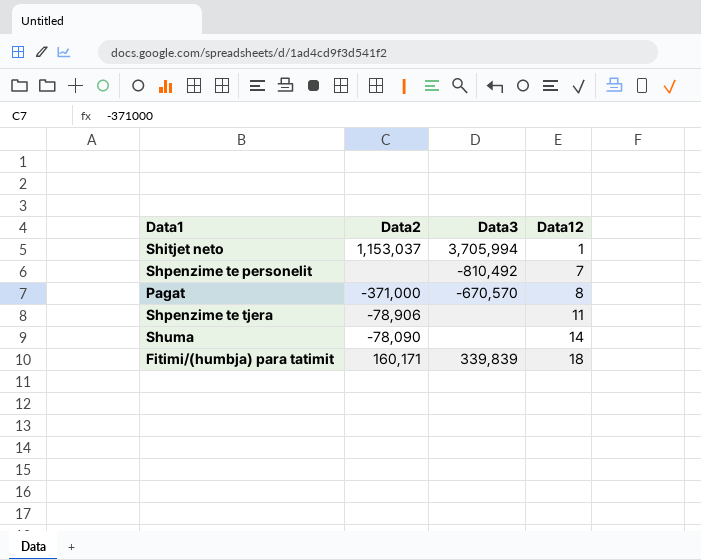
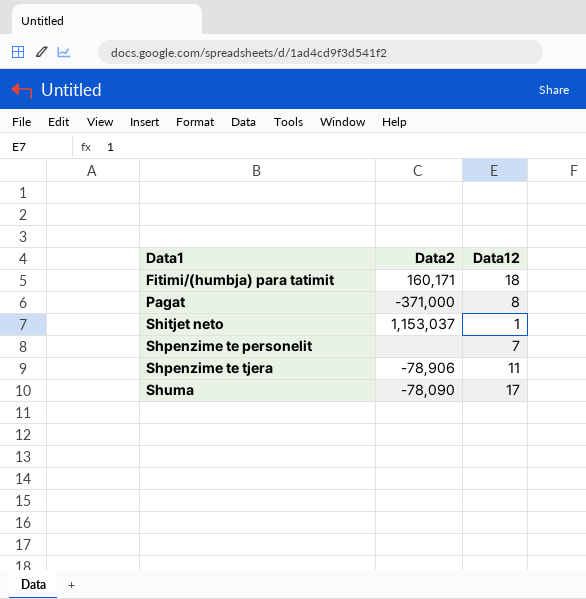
row order: Data12 ascending -> Data1 ascending
column Data3 | position: 3 -> none
Shuma | Data12: 14 -> 17

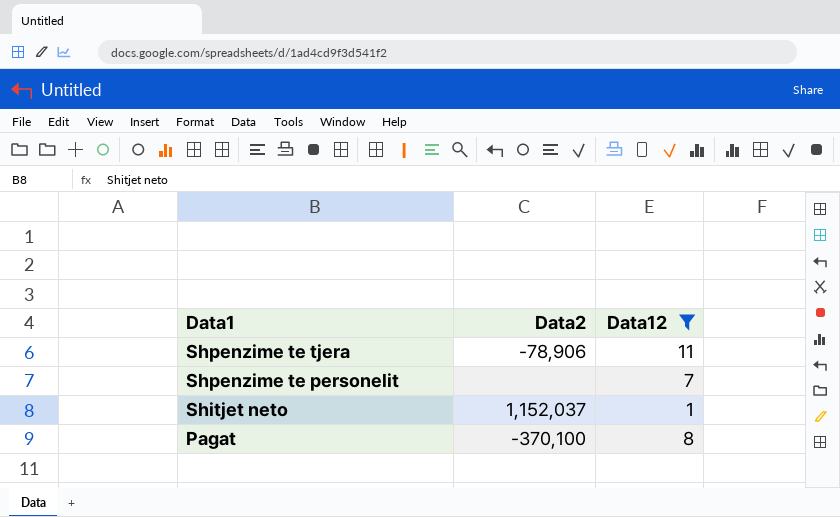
filter: none -> Data12 <= 11
row order: Data1 ascending -> Data1 descending
Shitjet neto | Data2: 1,153,037 -> 1,152,037
Pagat | Data2: -371,000 -> -370,100

